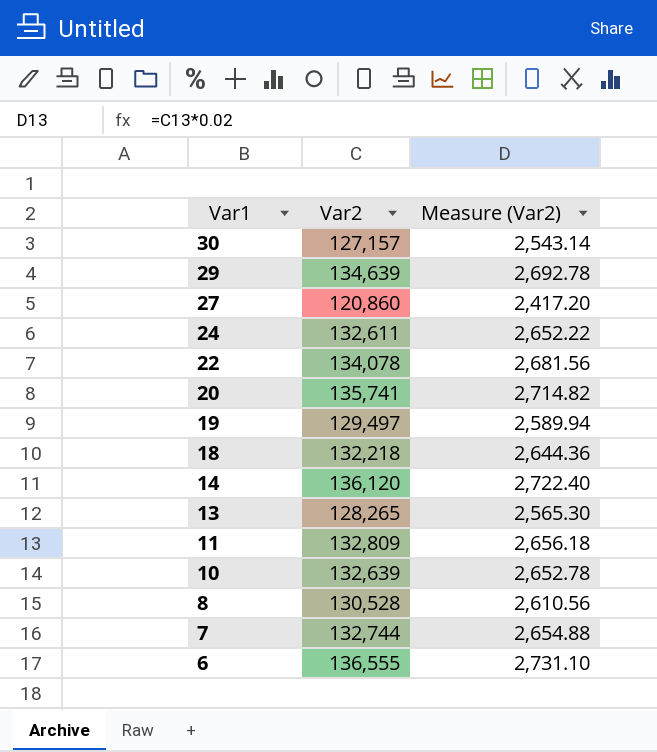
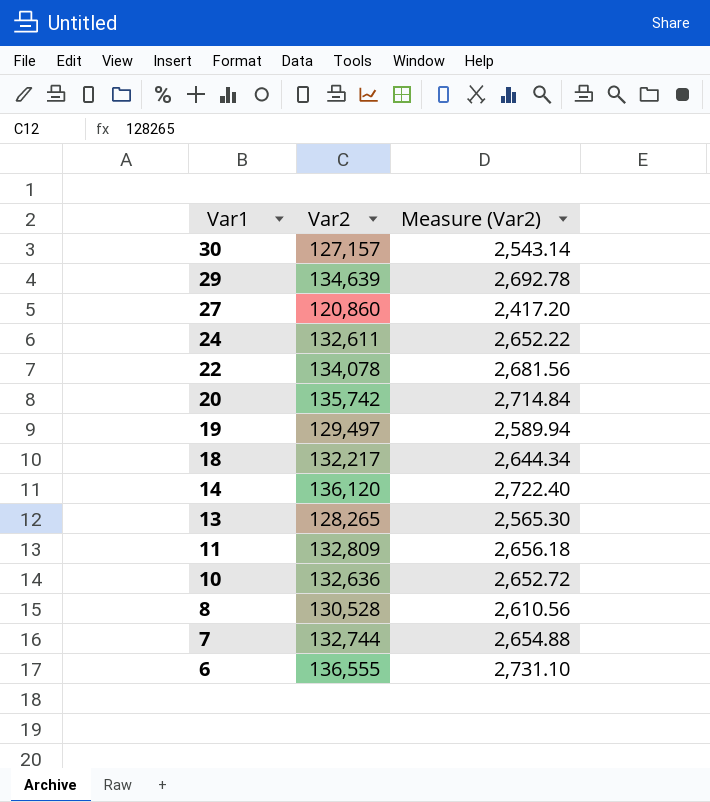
20 | Var2: 135,741 -> 135,742
20 | Measure (Var2): 2,714.82 -> 2,714.84
18 | Var2: 132,218 -> 132,217
18 | Measure (Var2): 2,644.36 -> 2,644.34
10 | Var2: 132,639 -> 132,636
10 | Measure (Var2): 2,652.78 -> 2,652.72

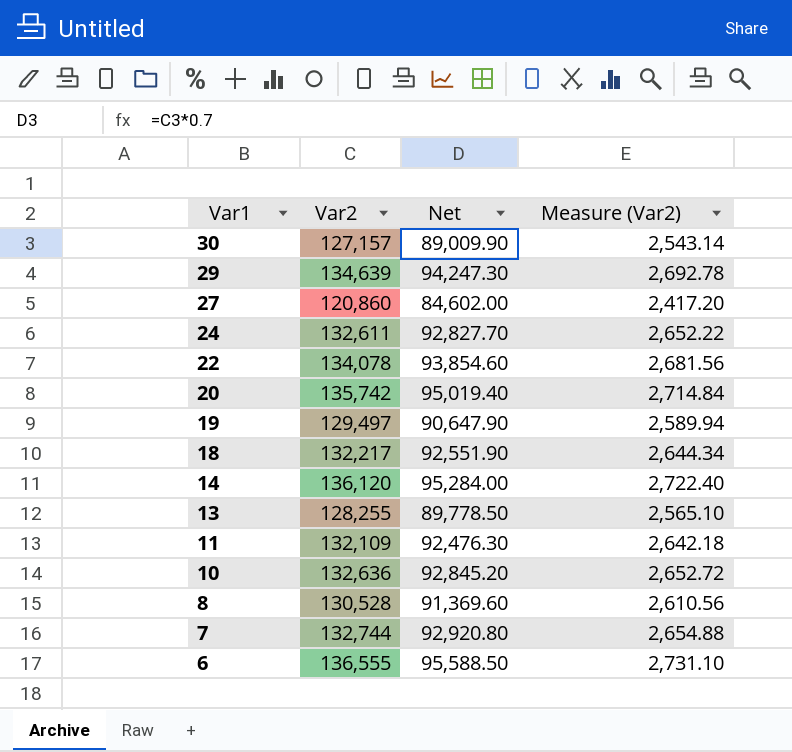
column Net | formula: none -> [Var2] * 0.7
13 | Var2: 128,265 -> 128,255
13 | Measure (Var2): 2,565.30 -> 2,565.10
11 | Var2: 132,809 -> 132,109
11 | Measure (Var2): 2,656.18 -> 2,642.18

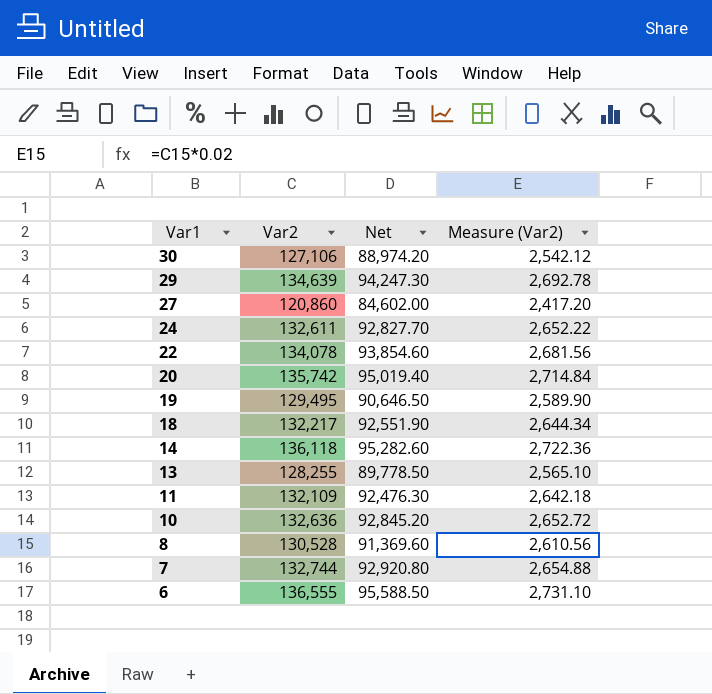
30 | Var2: 127,157 -> 127,106
30 | Net: 89,009.90 -> 88,974.20
30 | Measure (Var2): 2,543.14 -> 2,542.12
19 | Var2: 129,497 -> 129,495
19 | Net: 90,647.90 -> 90,646.50
19 | Measure (Var2): 2,589.94 -> 2,589.90
14 | Var2: 136,120 -> 136,118
14 | Net: 95,284.00 -> 95,282.60
14 | Measure (Var2): 2,722.40 -> 2,722.36

